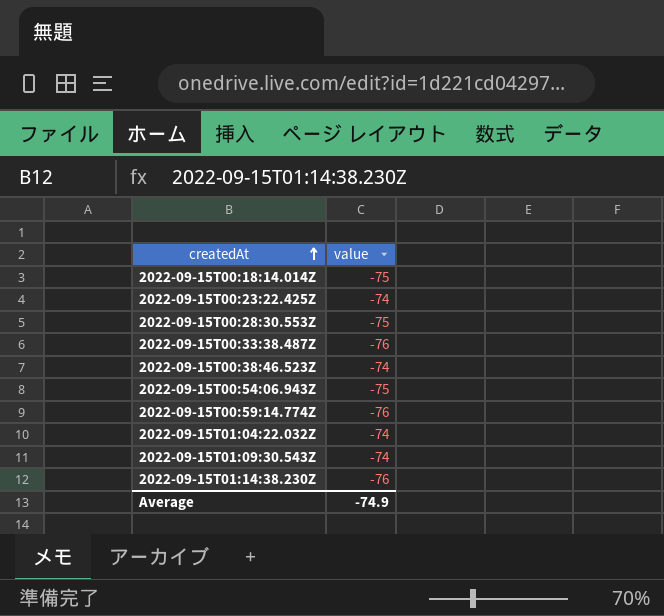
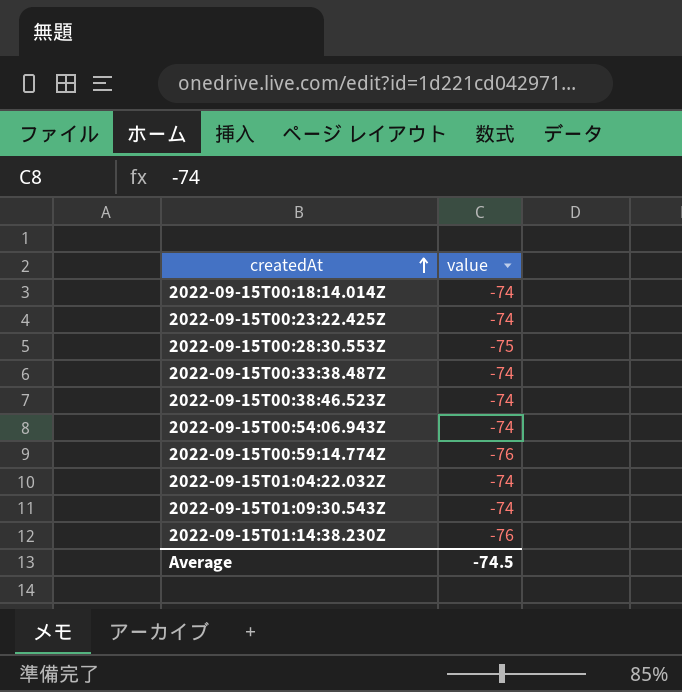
2022-09-15T00:18:14.014Z | value: -75 -> -74
2022-09-15T00:33:38.487Z | value: -76 -> -74
2022-09-15T00:54:06.943Z | value: -75 -> -74
Average | value: -74.9 -> -74.5

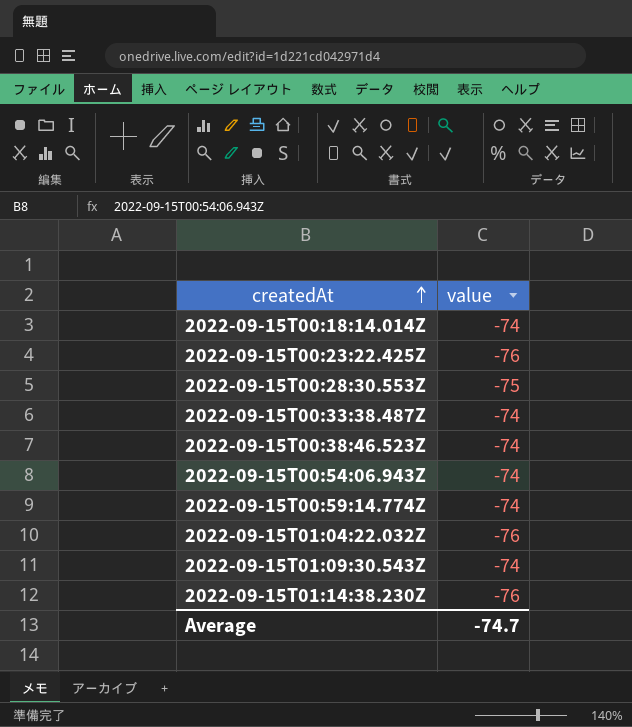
2022-09-15T00:23:22.425Z | value: -74 -> -76
2022-09-15T00:59:14.774Z | value: -76 -> -74
2022-09-15T01:04:22.032Z | value: -74 -> -76
Average | value: -74.5 -> -74.7

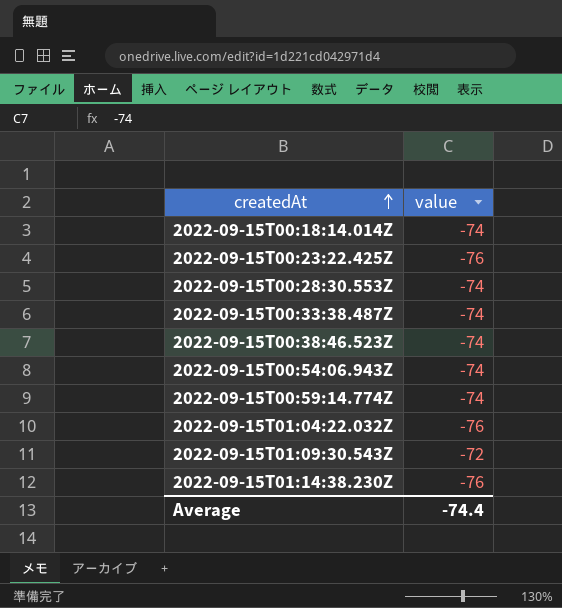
2022-09-15T00:28:30.553Z | value: -75 -> -74
2022-09-15T01:09:30.543Z | value: -74 -> -72
Average | value: -74.7 -> -74.4

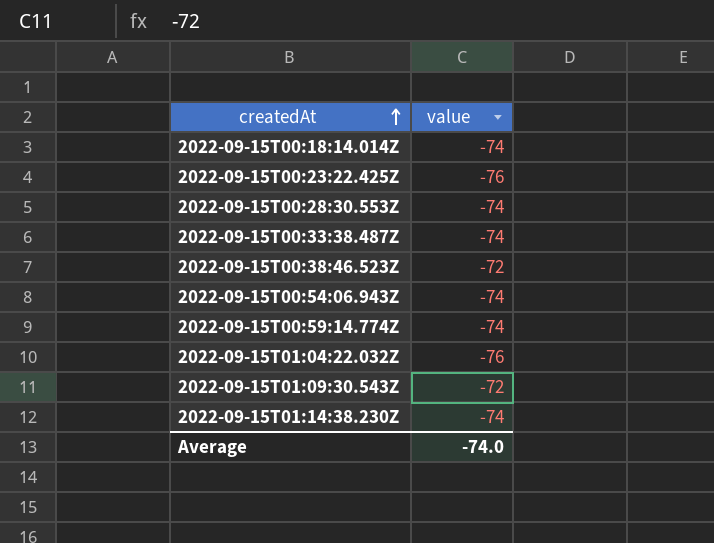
2022-09-15T00:38:46.523Z | value: -74 -> -72
2022-09-15T01:14:38.230Z | value: -76 -> -74
Average | value: -74.4 -> -74.0

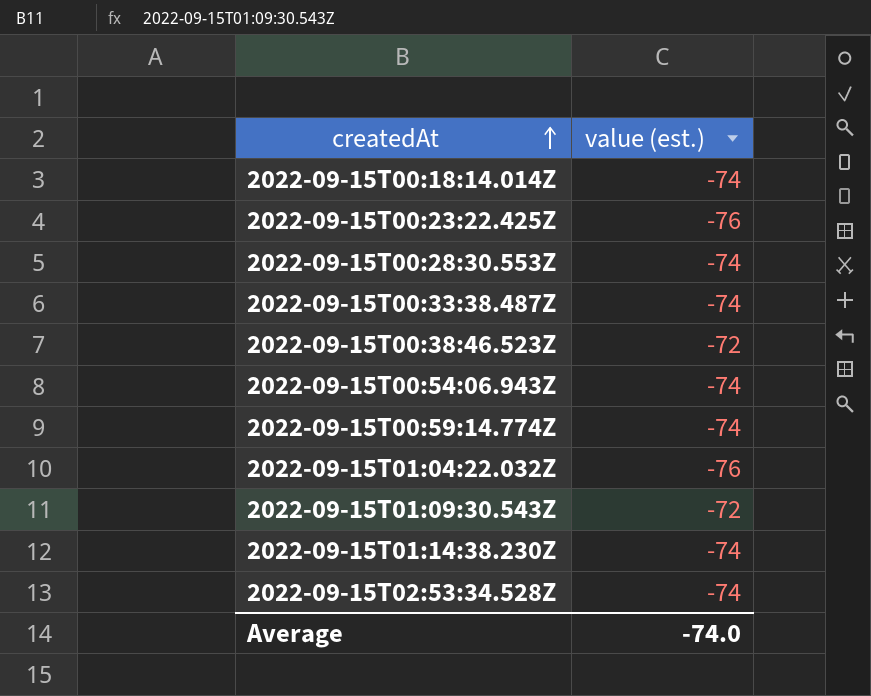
column name: value -> value (est.)
row 2022-09-15T02:53:34.528Z: none -> -74

